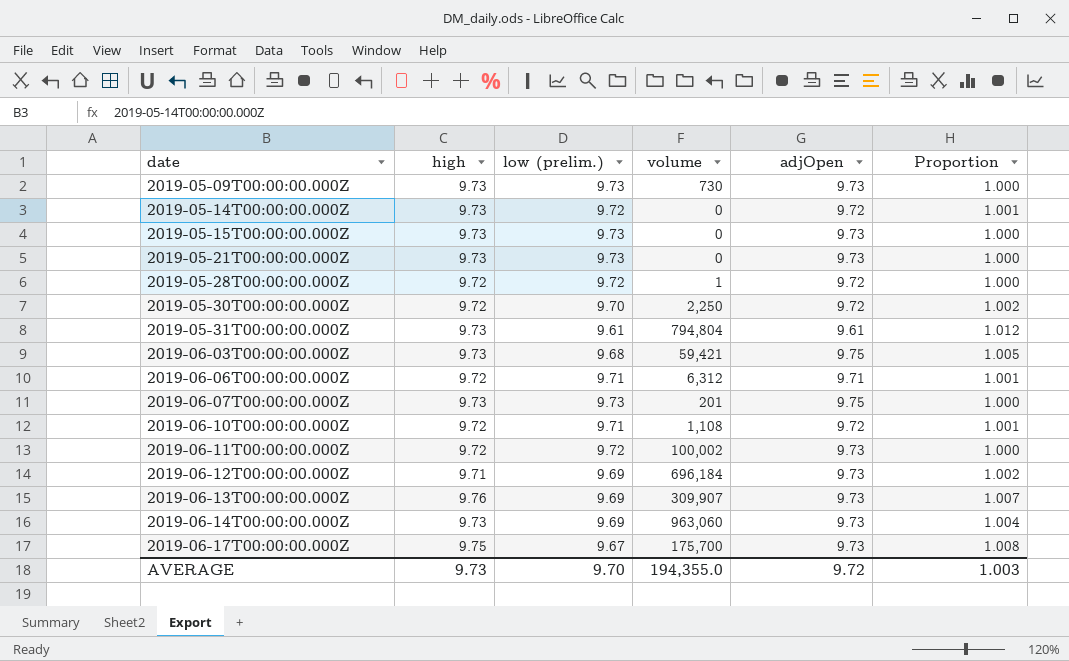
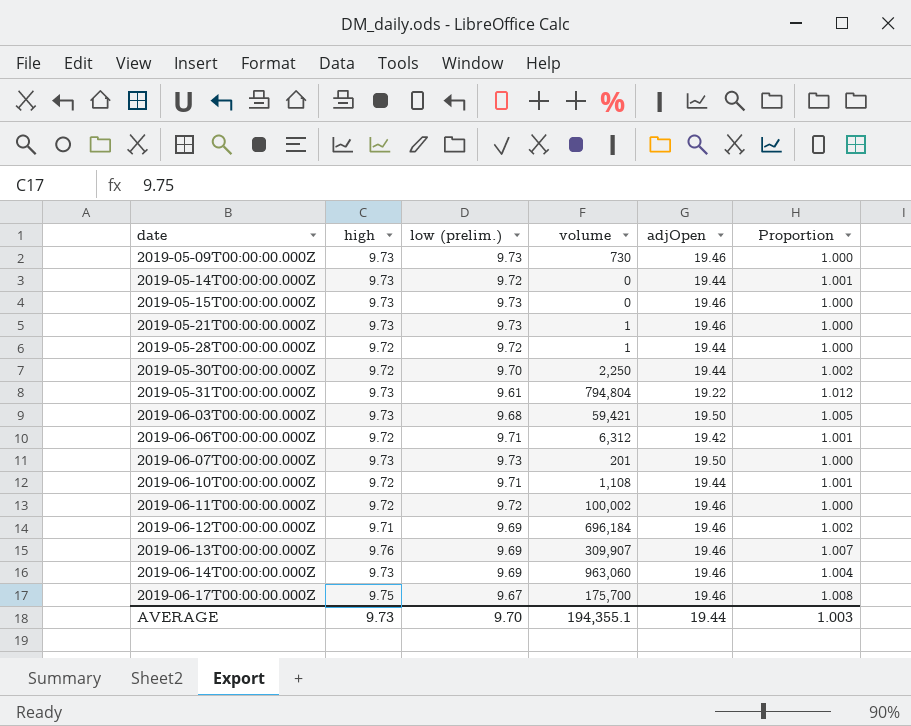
2019-05-09T00:00:00.000Z | adjOpen: 9.73 -> 19.46
2019-05-14T00:00:00.000Z | adjOpen: 9.72 -> 19.44
2019-05-15T00:00:00.000Z | adjOpen: 9.73 -> 19.46
2019-05-21T00:00:00.000Z | volume: 0 -> 1
2019-05-21T00:00:00.000Z | adjOpen: 9.73 -> 19.46
2019-05-28T00:00:00.000Z | adjOpen: 9.72 -> 19.44
2019-05-30T00:00:00.000Z | adjOpen: 9.72 -> 19.44
2019-05-31T00:00:00.000Z | adjOpen: 9.61 -> 19.22
2019-06-03T00:00:00.000Z | adjOpen: 9.75 -> 19.50
2019-06-06T00:00:00.000Z | adjOpen: 9.71 -> 19.42
2019-06-07T00:00:00.000Z | adjOpen: 9.75 -> 19.50
2019-06-10T00:00:00.000Z | adjOpen: 9.72 -> 19.44
2019-06-11T00:00:00.000Z | adjOpen: 9.73 -> 19.46
2019-06-12T00:00:00.000Z | adjOpen: 9.73 -> 19.46
2019-06-13T00:00:00.000Z | adjOpen: 9.73 -> 19.46
2019-06-14T00:00:00.000Z | adjOpen: 9.73 -> 19.46
2019-06-17T00:00:00.000Z | adjOpen: 9.73 -> 19.46
AVERAGE | volume: 194,355.0 -> 194,355.1
AVERAGE | adjOpen: 9.72 -> 19.44

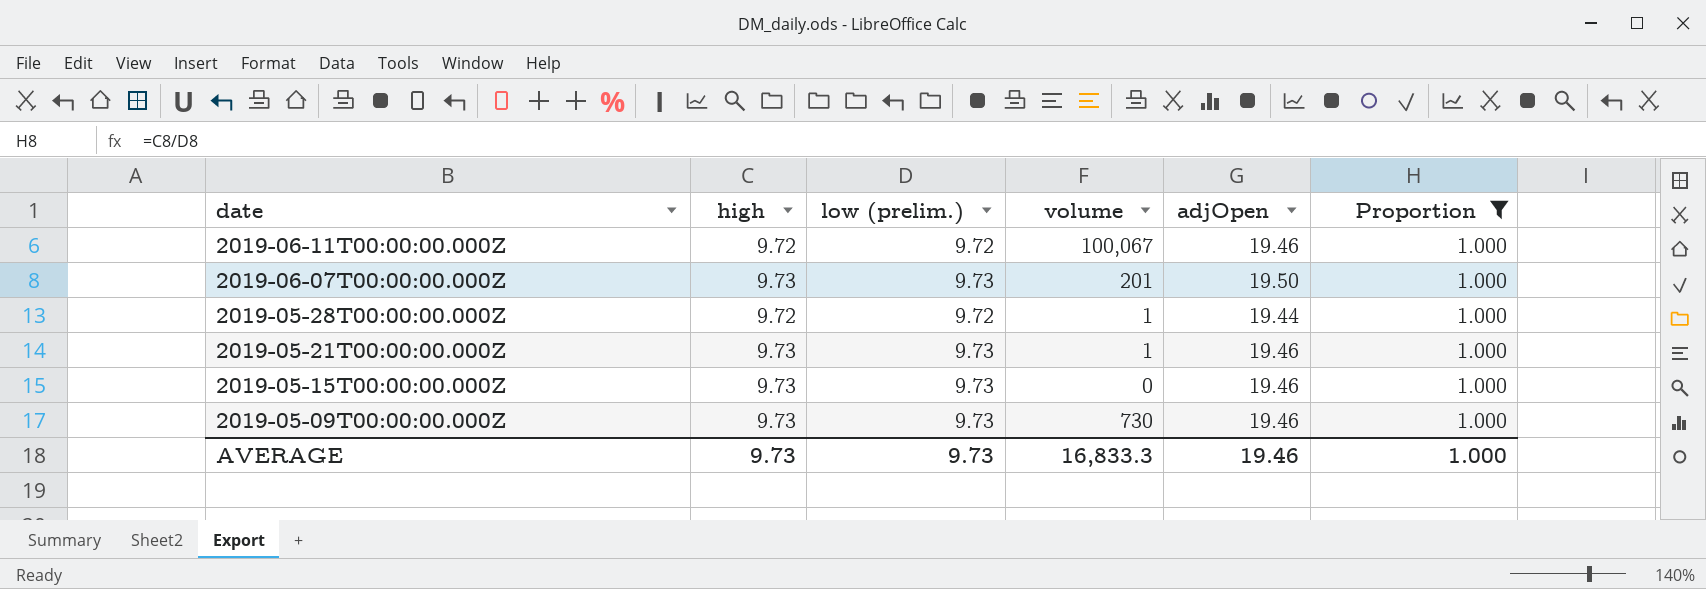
filter: none -> Proportion = 1.000
row order: date ascending -> date descending
2019-06-11T00:00:00.000Z | volume: 100,002 -> 100,067
AVERAGE | low (prelim.): 9.70 -> 9.73
AVERAGE | volume: 194,355.1 -> 16,833.3
AVERAGE | adjOpen: 19.44 -> 19.46
AVERAGE | Proportion: 1.003 -> 1.000

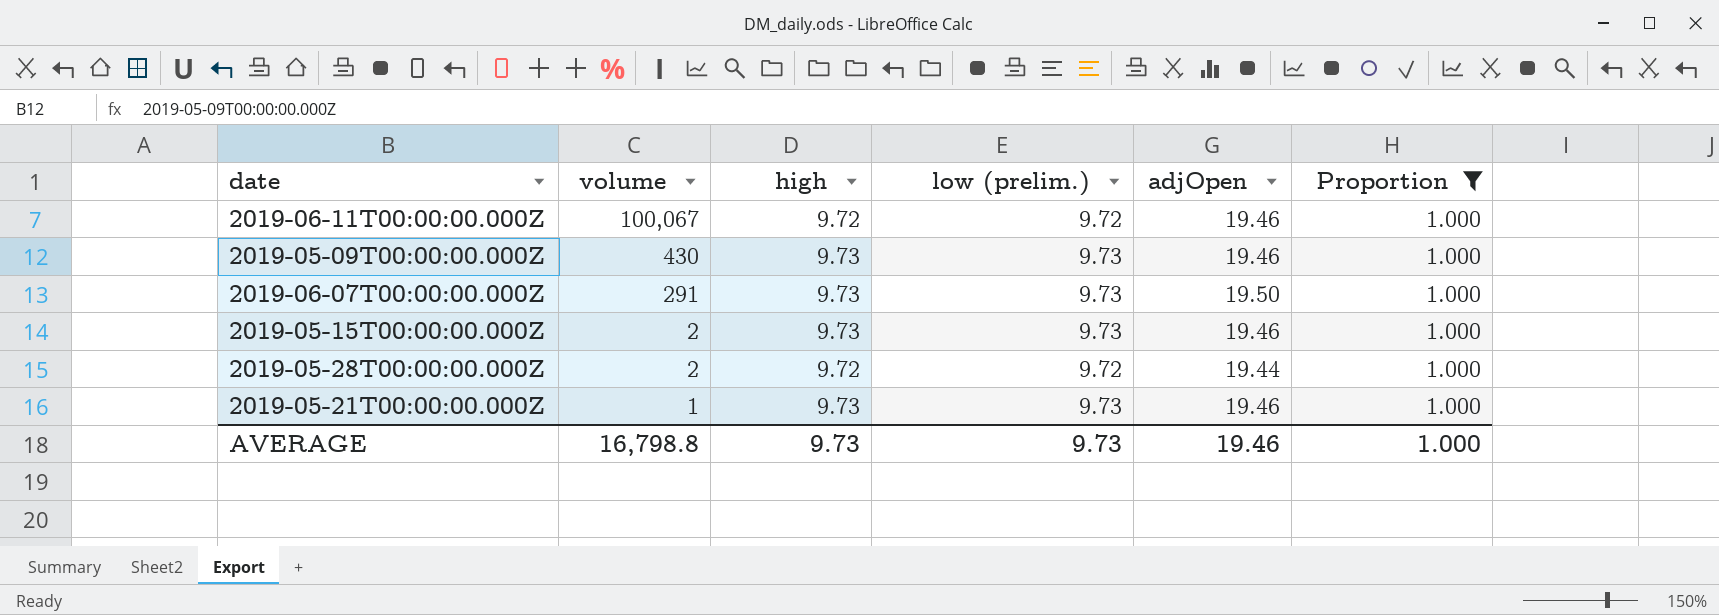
row order: date descending -> volume descending
column volume | position: 4 -> 2
2019-05-09T00:00:00.000Z | volume: 730 -> 430
2019-06-07T00:00:00.000Z | volume: 201 -> 291
2019-05-15T00:00:00.000Z | volume: 0 -> 2
2019-05-28T00:00:00.000Z | volume: 1 -> 2
AVERAGE | volume: 16,833.3 -> 16,798.8

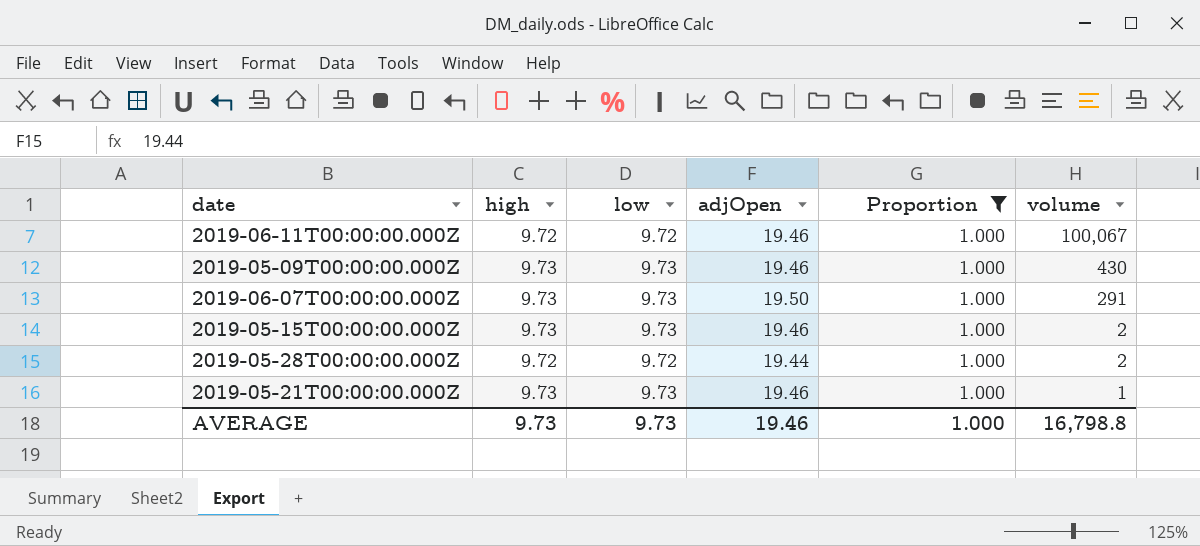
column name: low (prelim.) -> low
column volume | position: 2 -> 6

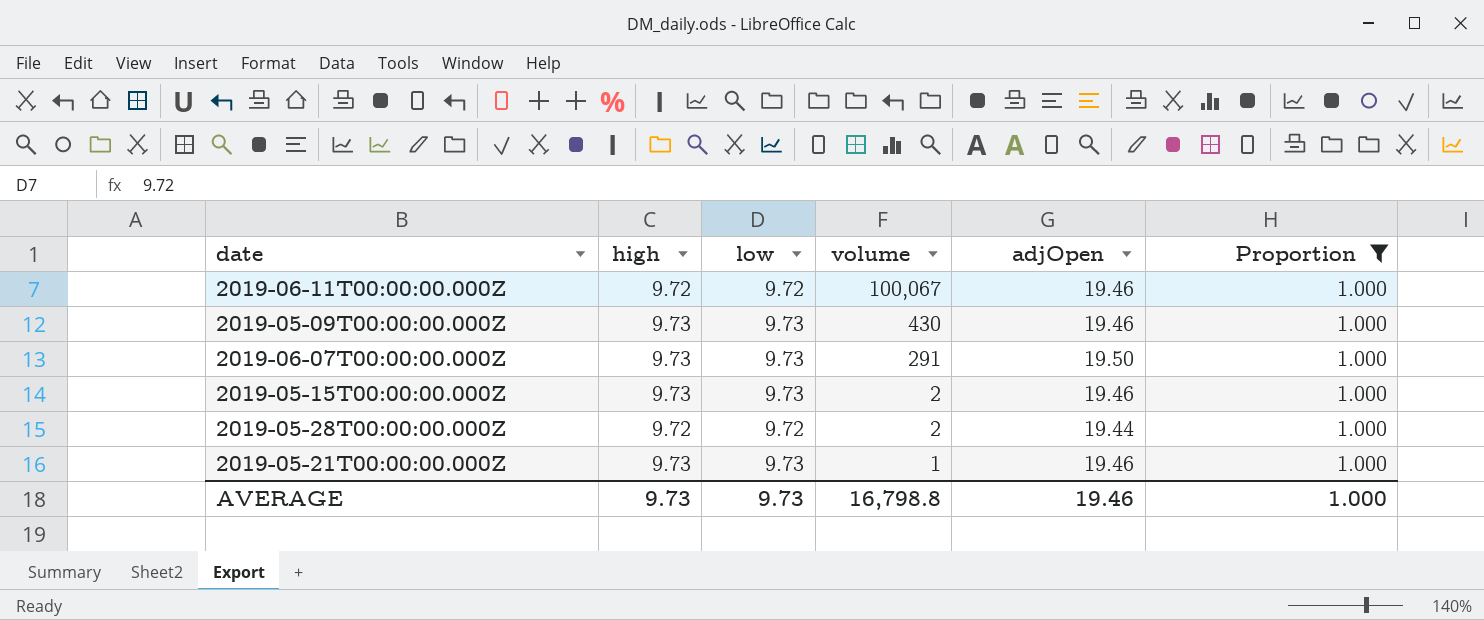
column volume | position: 6 -> 4

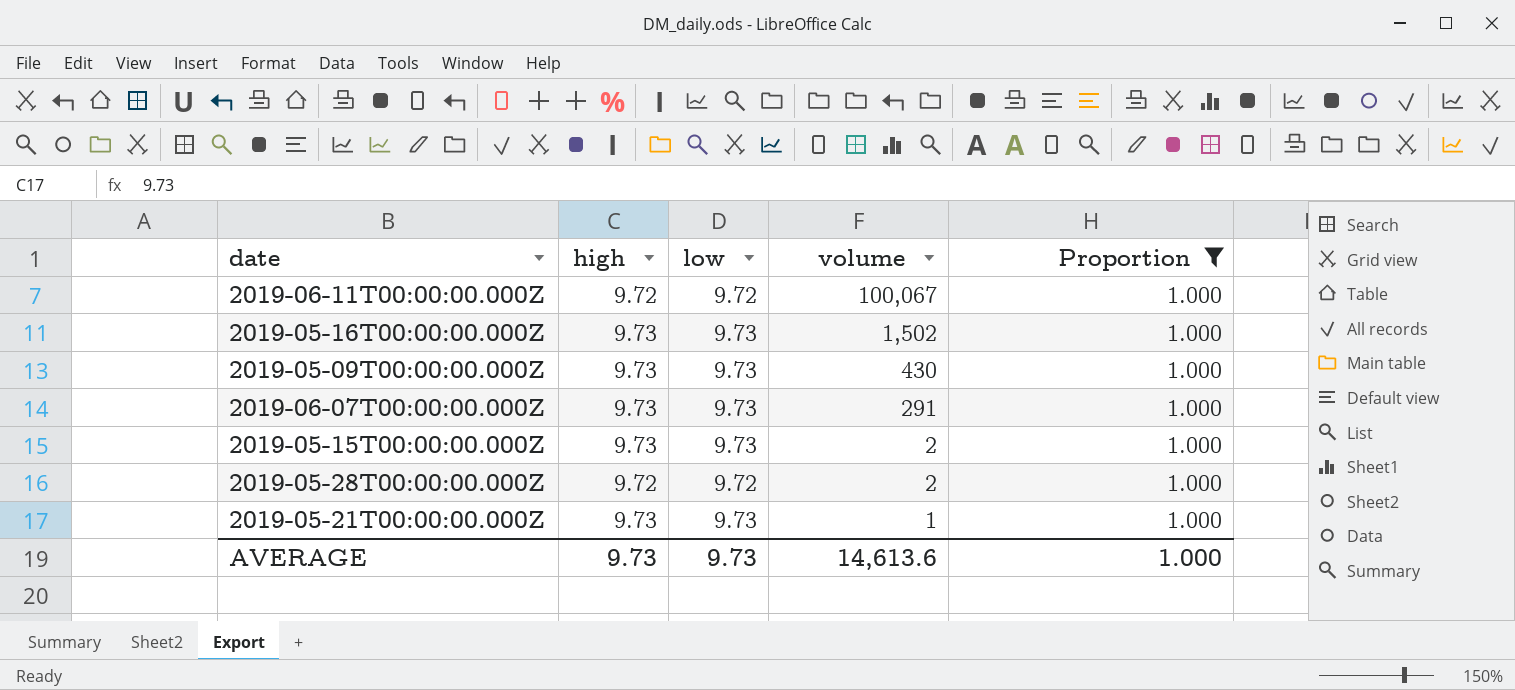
column adjOpen | position: 5 -> none
row 2019-05-16T00:00:00.000Z: none -> 9.73 | 9.73 | 1,502 | 1.000
AVERAGE | volume: 16,798.8 -> 14,613.6

